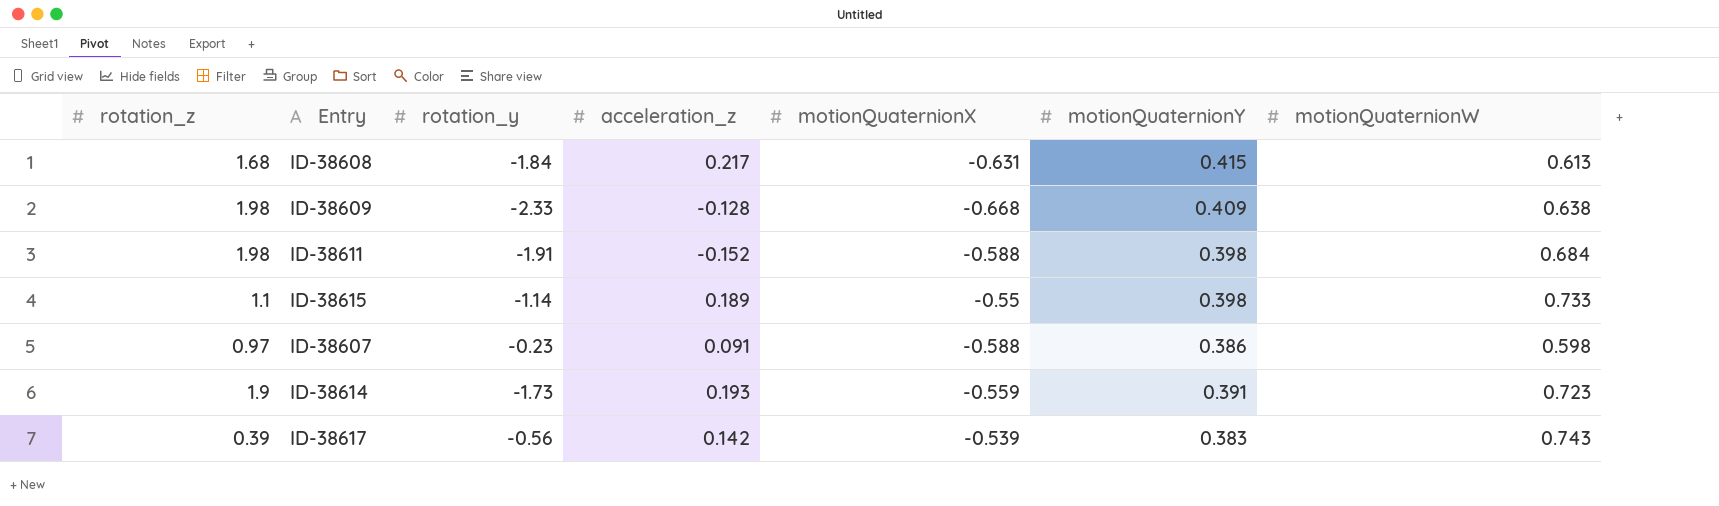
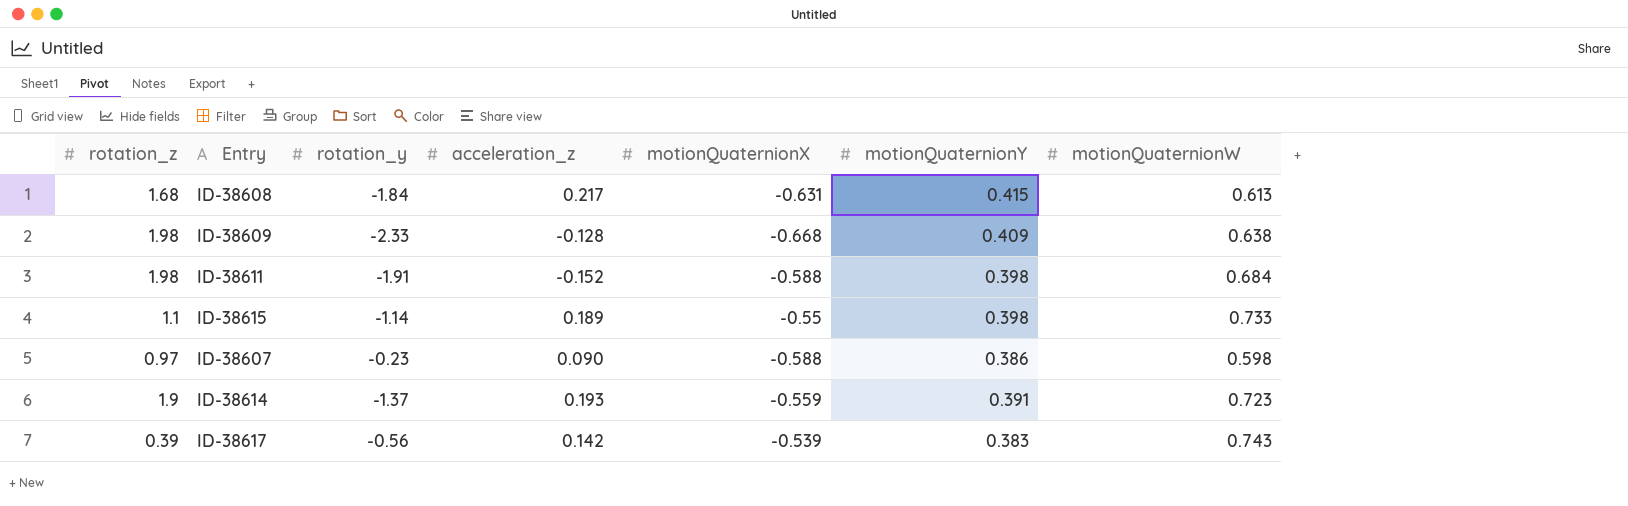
ID-38607 | acceleration_z: 0.091 -> 0.090
ID-38614 | rotation_y: -1.73 -> -1.37

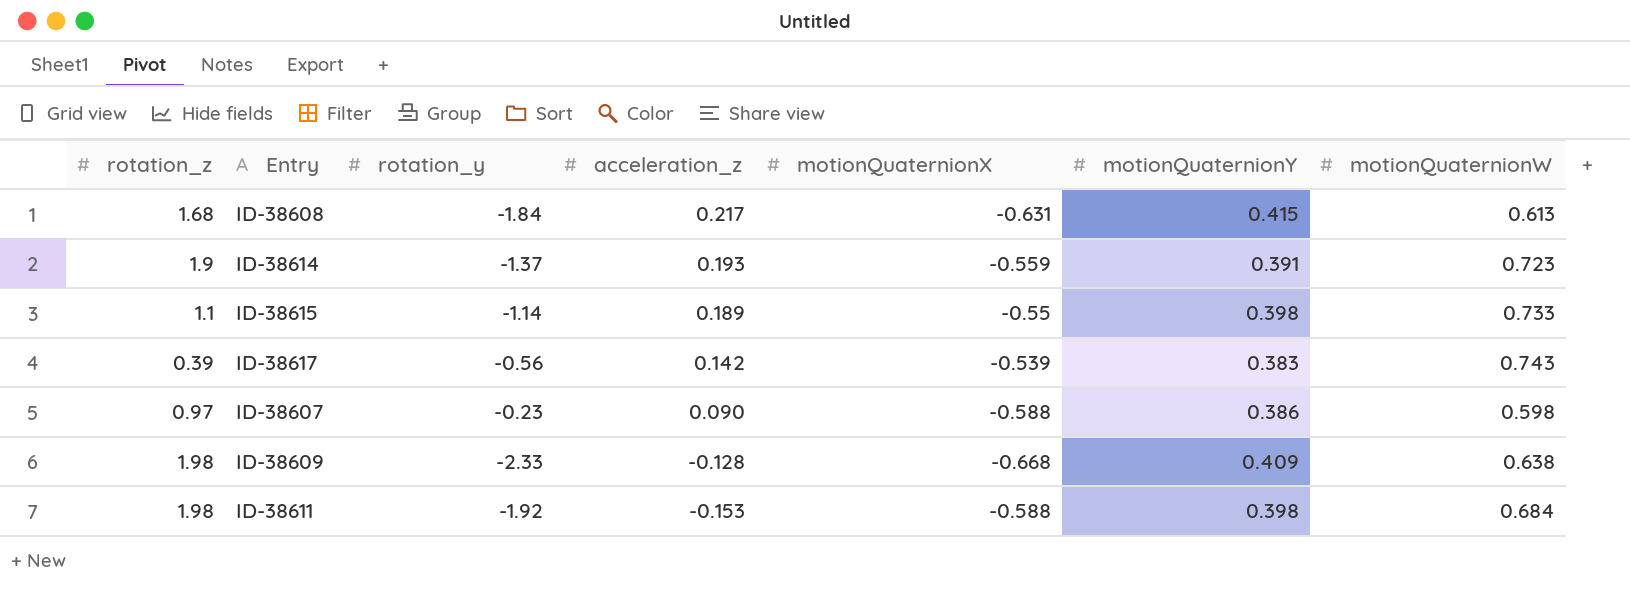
row order: none -> acceleration_z descending
ID-38611 | rotation_y: -1.91 -> -1.92
ID-38611 | acceleration_z: -0.152 -> -0.153

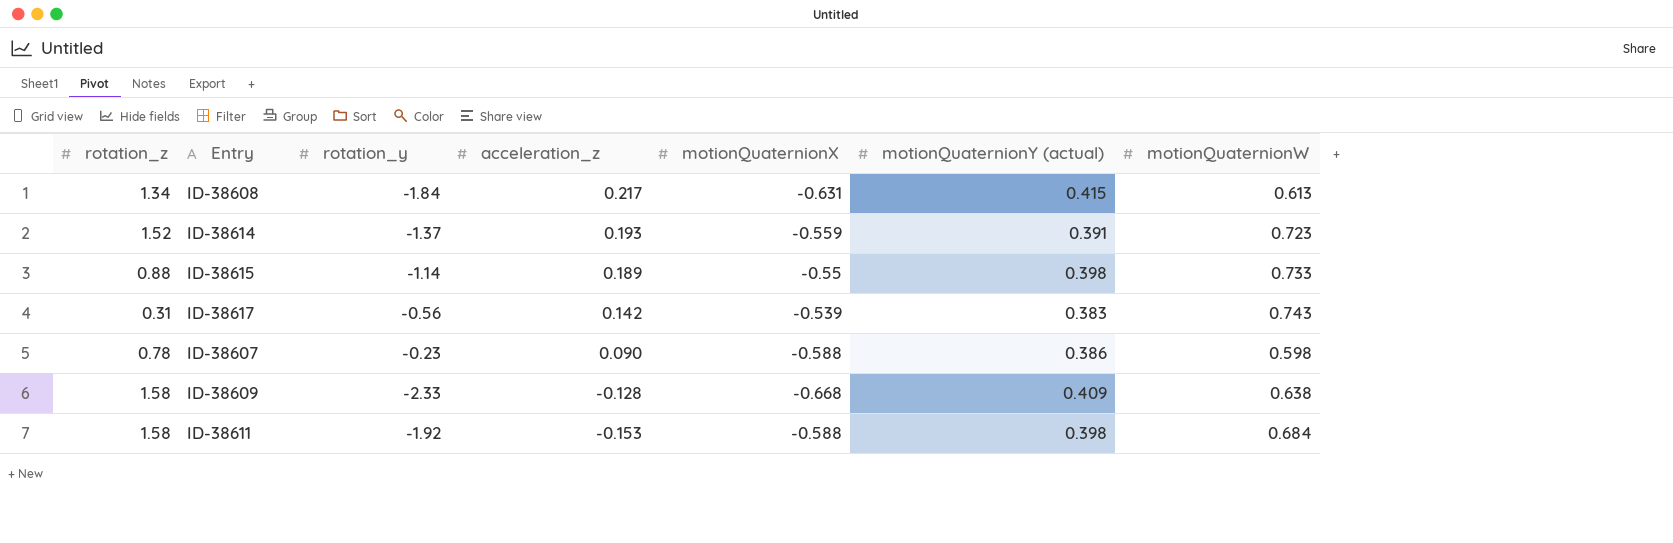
column name: motionQuaternionY -> motionQuaternionY (actual)
ID-38608 | rotation_z: 1.68 -> 1.34
ID-38614 | rotation_z: 1.9 -> 1.52
ID-38615 | rotation_z: 1.1 -> 0.88
ID-38617 | rotation_z: 0.39 -> 0.31
ID-38607 | rotation_z: 0.97 -> 0.78
ID-38609 | rotation_z: 1.98 -> 1.58
ID-38611 | rotation_z: 1.98 -> 1.58

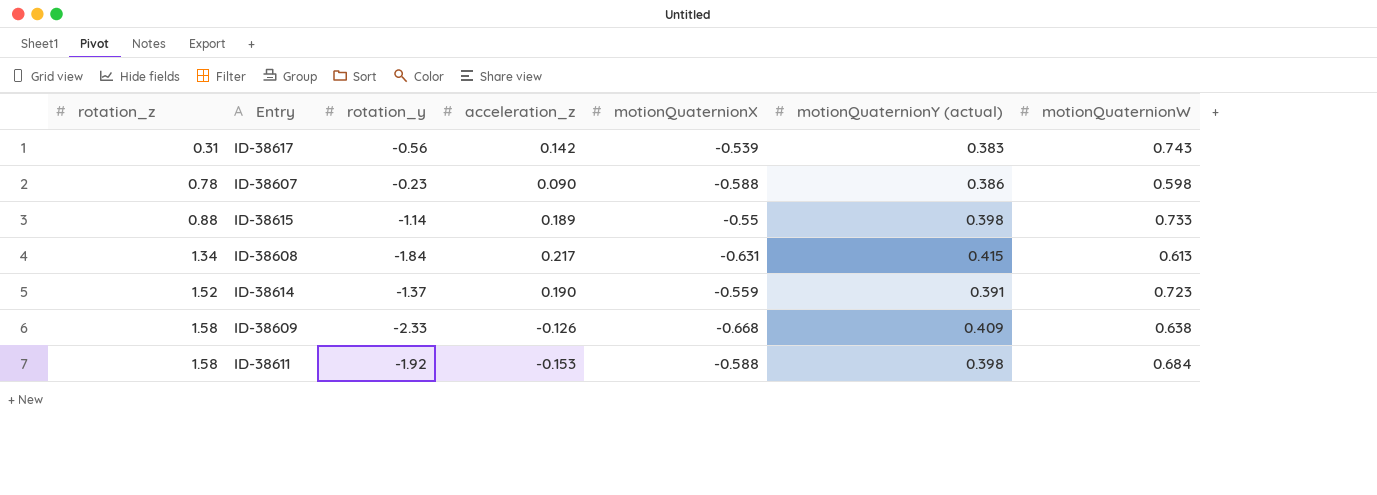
row order: acceleration_z descending -> rotation_z ascending
ID-38614 | acceleration_z: 0.193 -> 0.190
ID-38609 | acceleration_z: -0.128 -> -0.126

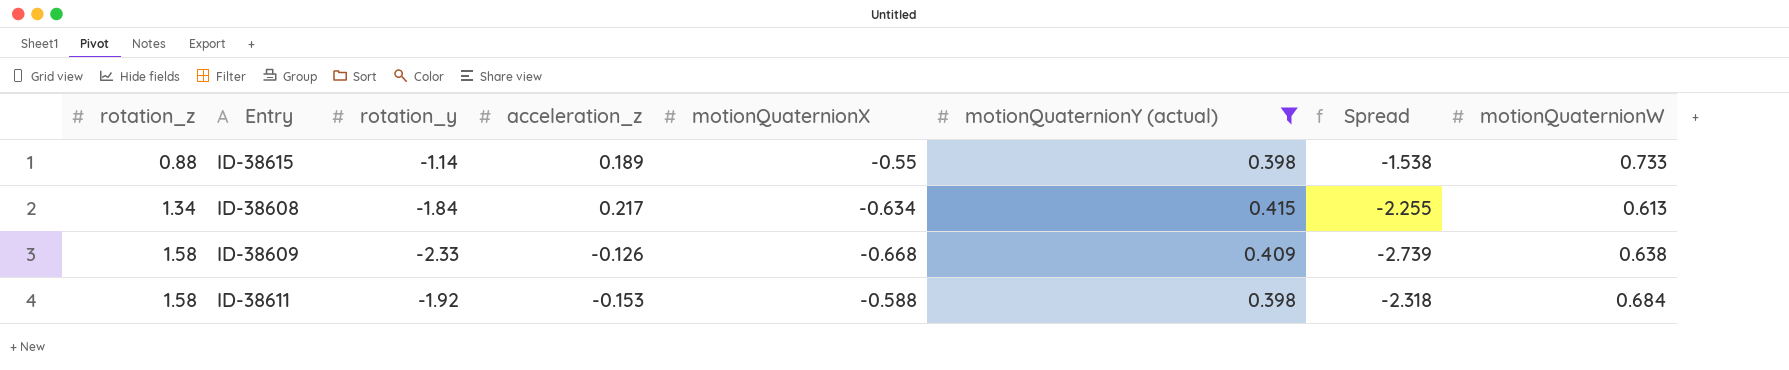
filter: none -> motionQuaternionY (actual) >= 0.398
column Spread | formula: none -> [rotation_y] - [motionQuaternionY (actual)]
ID-38608 | motionQuaternionX: -0.631 -> -0.634

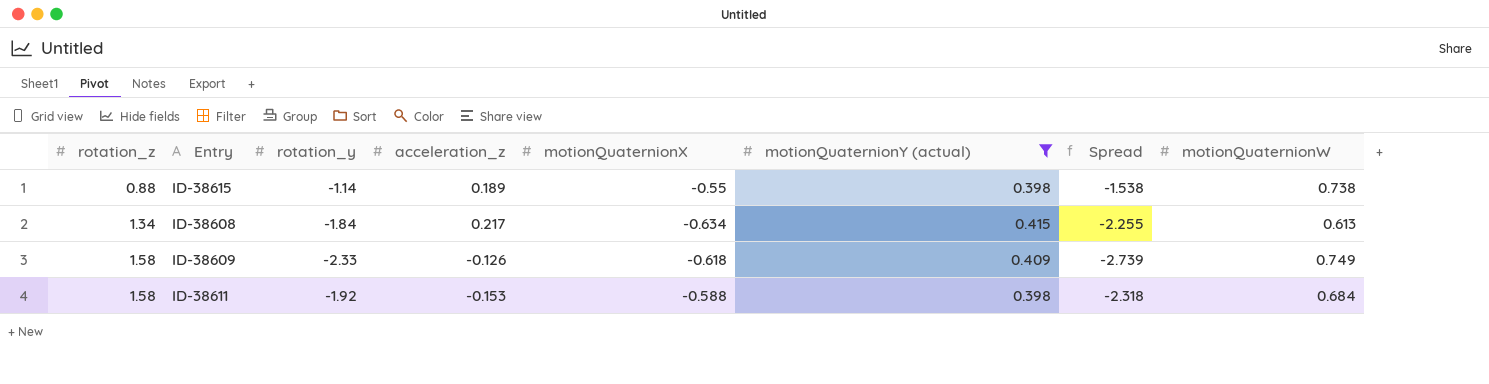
ID-38615 | motionQuaternionW: 0.733 -> 0.738
ID-38609 | motionQuaternionX: -0.668 -> -0.618
ID-38609 | motionQuaternionW: 0.638 -> 0.749

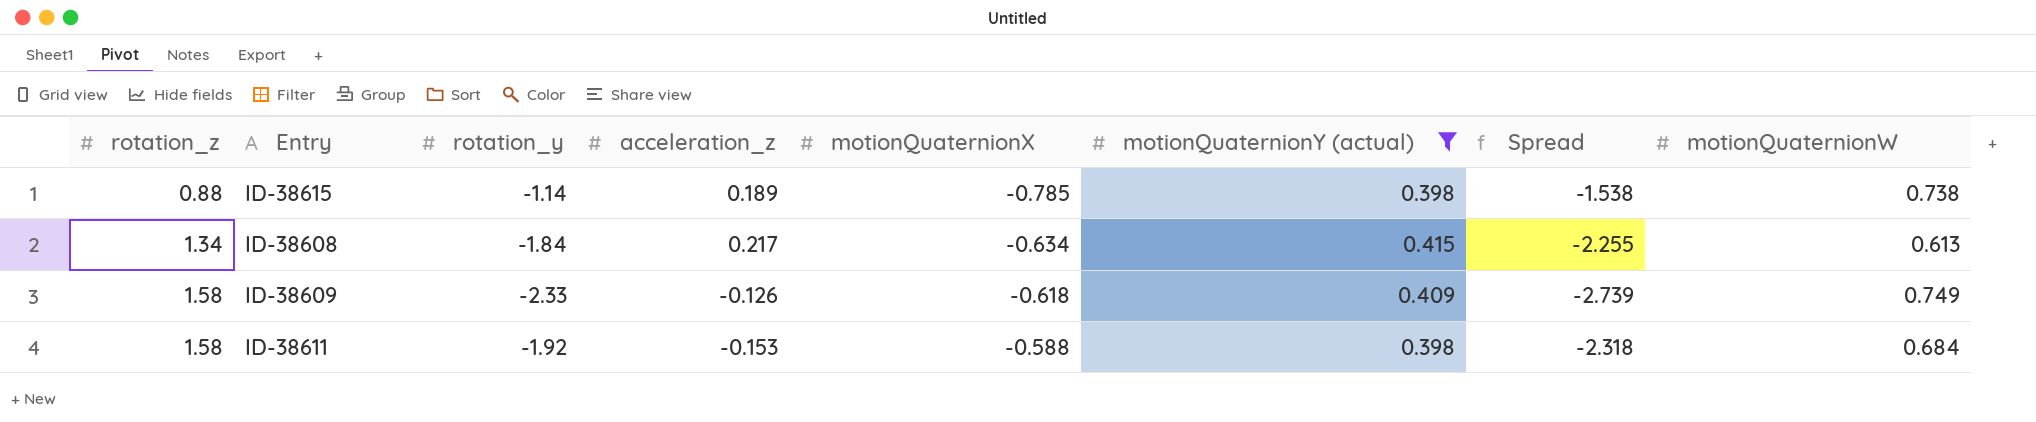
ID-38615 | motionQuaternionX: -0.55 -> -0.785

